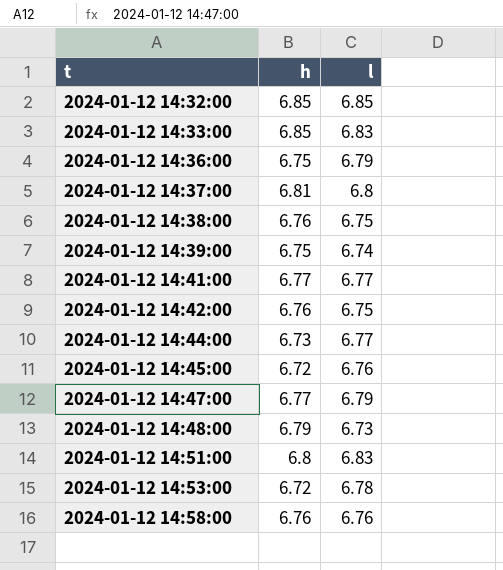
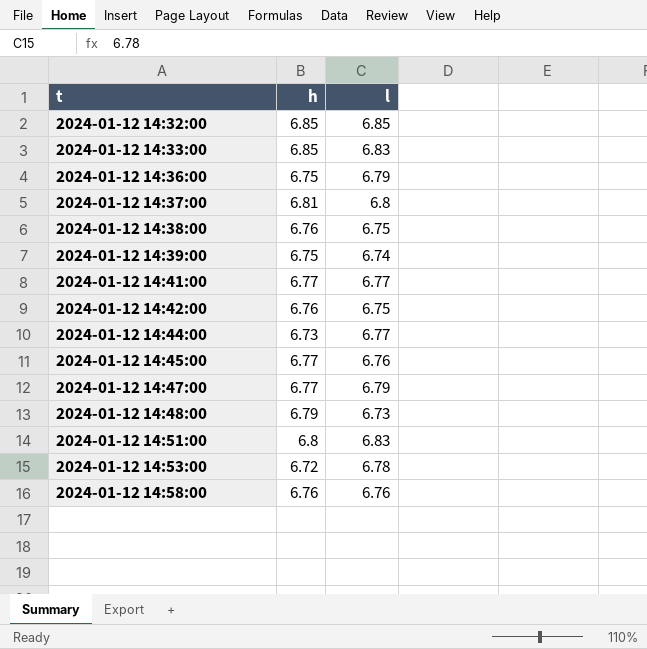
2024-01-12 14:45:00 | h: 6.72 -> 6.77

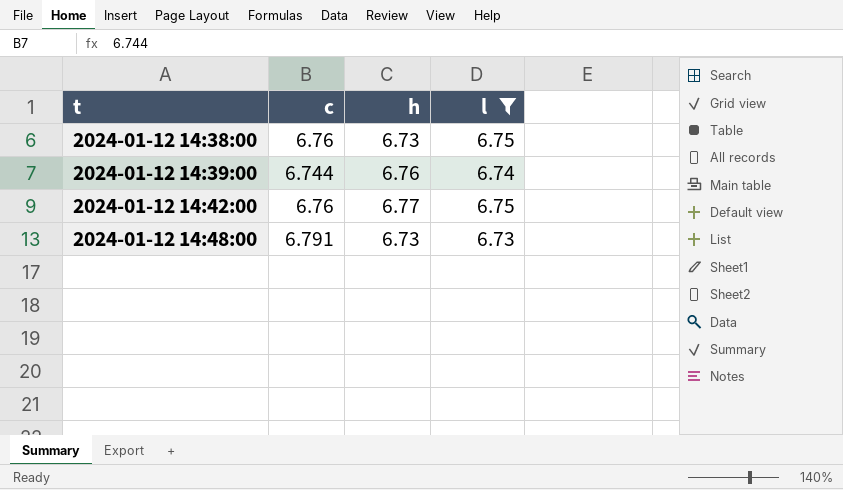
filter: none -> l <= 6.75
column c | position: none -> 2
2024-01-12 14:38:00 | h: 6.76 -> 6.73
2024-01-12 14:39:00 | h: 6.75 -> 6.76
2024-01-12 14:42:00 | h: 6.76 -> 6.77
2024-01-12 14:48:00 | h: 6.79 -> 6.73

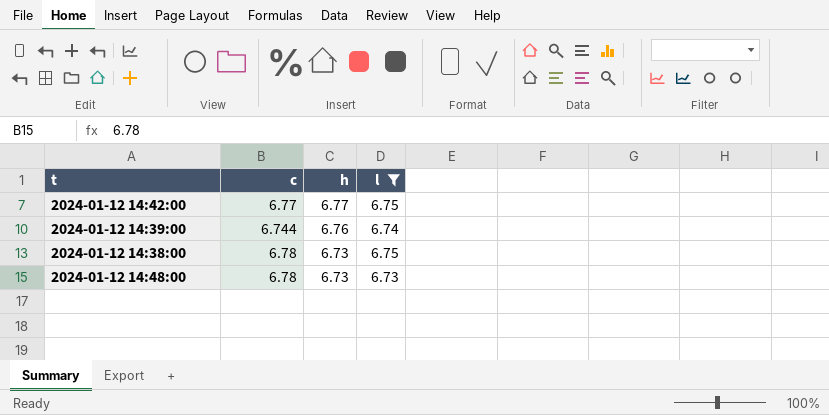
row order: t ascending -> h descending
2024-01-12 14:42:00 | c: 6.76 -> 6.77
2024-01-12 14:38:00 | c: 6.76 -> 6.78
2024-01-12 14:48:00 | c: 6.791 -> 6.78

